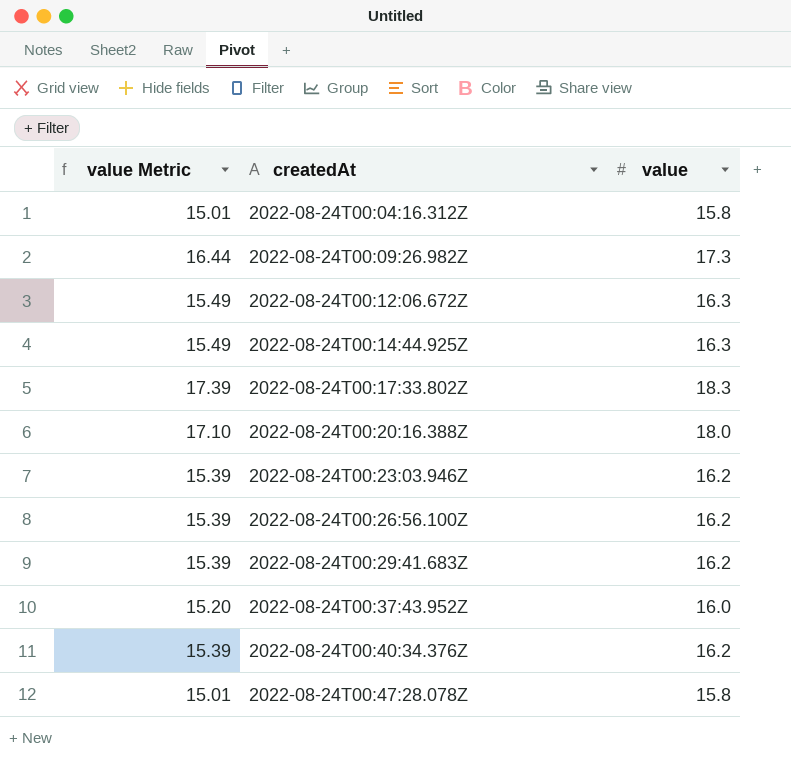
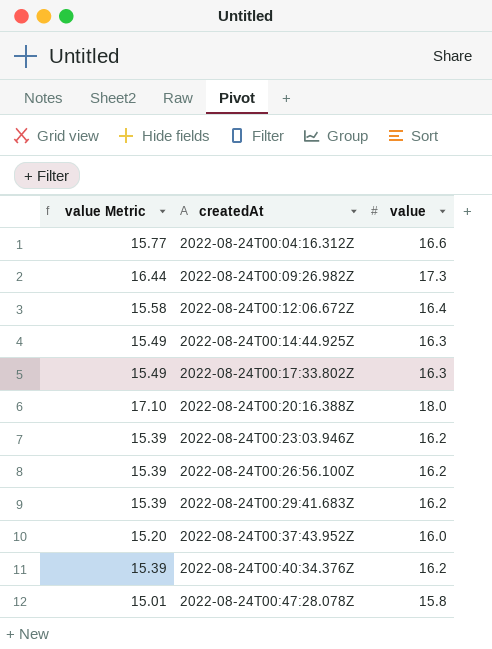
2022-08-24T00:04:16.312Z | value Metric: 15.01 -> 15.77
2022-08-24T00:04:16.312Z | value: 15.8 -> 16.6
2022-08-24T00:12:06.672Z | value Metric: 15.49 -> 15.58
2022-08-24T00:12:06.672Z | value: 16.3 -> 16.4
2022-08-24T00:17:33.802Z | value Metric: 17.39 -> 15.49
2022-08-24T00:17:33.802Z | value: 18.3 -> 16.3

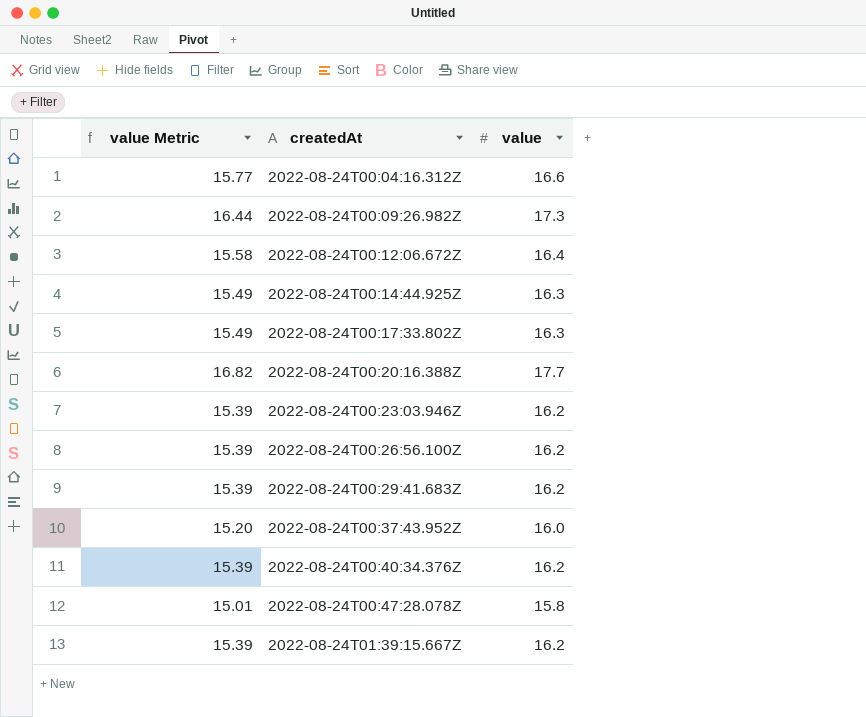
2022-08-24T00:20:16.388Z | value Metric: 17.10 -> 16.82
2022-08-24T00:20:16.388Z | value: 18.0 -> 17.7
row 2022-08-24T01:39:15.667Z: none -> 15.39 | 16.2

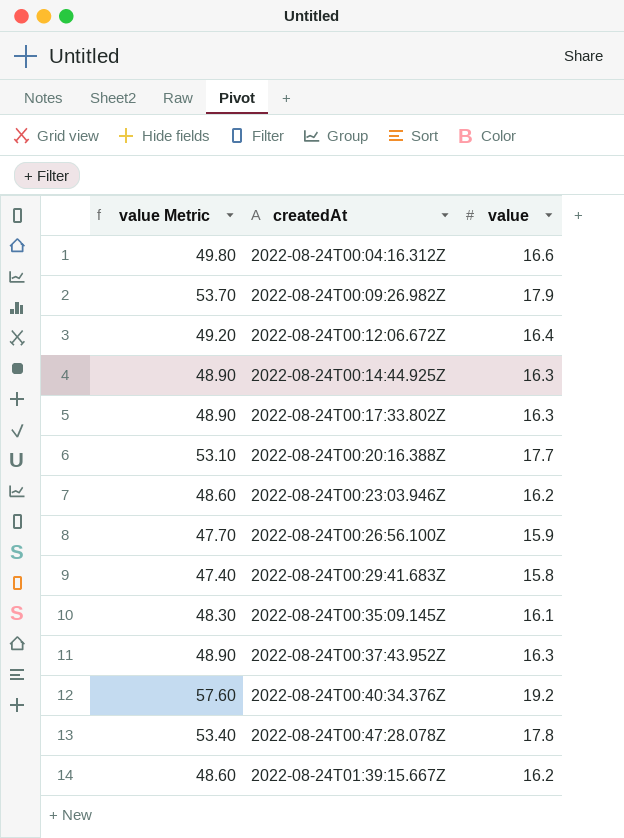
column value Metric | formula: [value] * 0.95 -> [value] * 3
2022-08-24T00:09:26.982Z | value: 17.3 -> 17.9
2022-08-24T00:26:56.100Z | value: 16.2 -> 15.9
2022-08-24T00:29:41.683Z | value: 16.2 -> 15.8
row 2022-08-24T00:35:09.145Z: none -> 48.30 | 16.1
2022-08-24T00:37:43.952Z | value: 16.0 -> 16.3
2022-08-24T00:40:34.376Z | value: 16.2 -> 19.2
2022-08-24T00:47:28.078Z | value: 15.8 -> 17.8

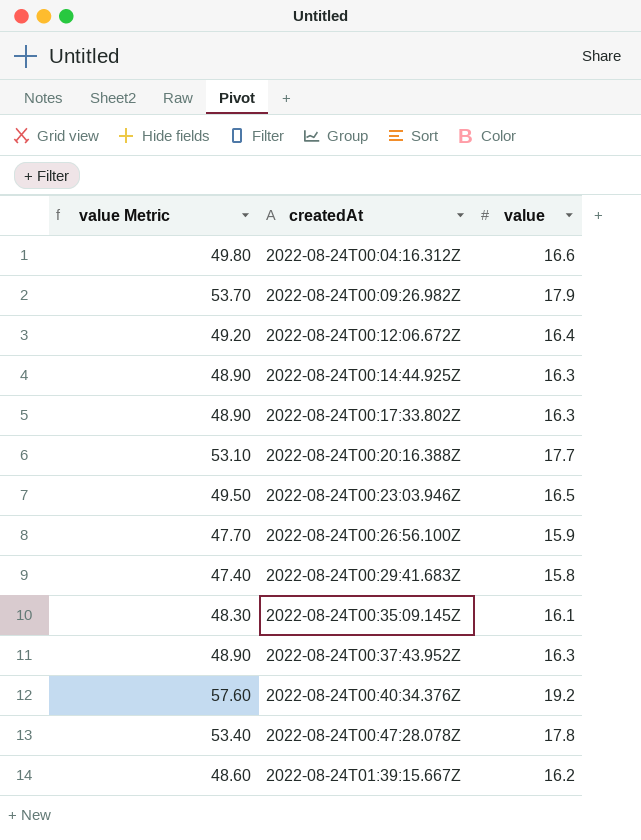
2022-08-24T00:23:03.946Z | value Metric: 48.60 -> 49.50
2022-08-24T00:23:03.946Z | value: 16.2 -> 16.5

